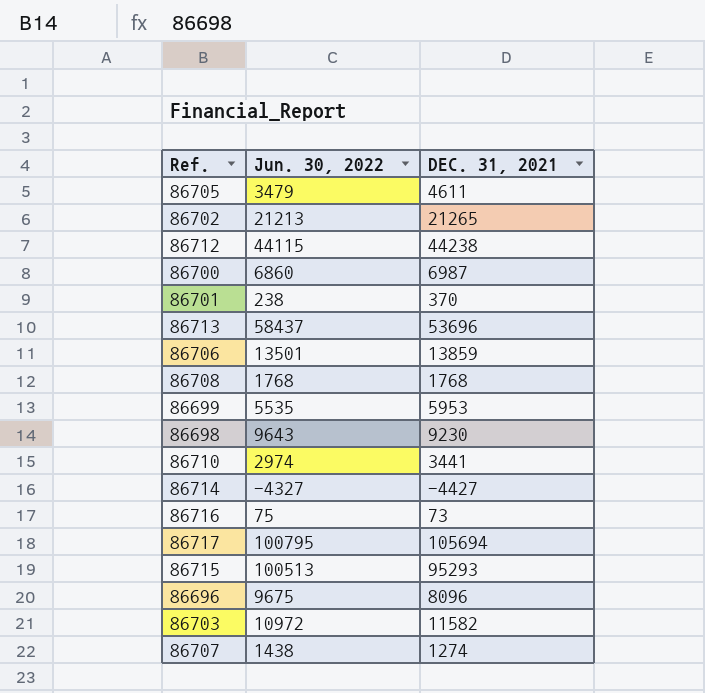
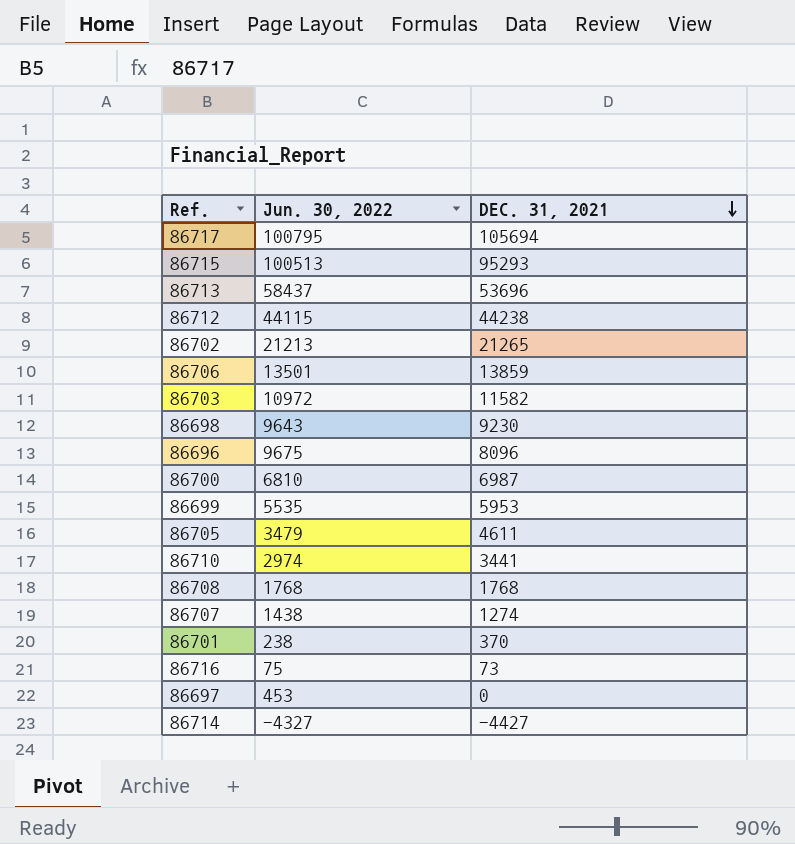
row order: none -> DEC. 31, 2021 descending
86700 | Jun. 30, 2022: 6860 -> 6810
row 86697: none -> 453 | 0

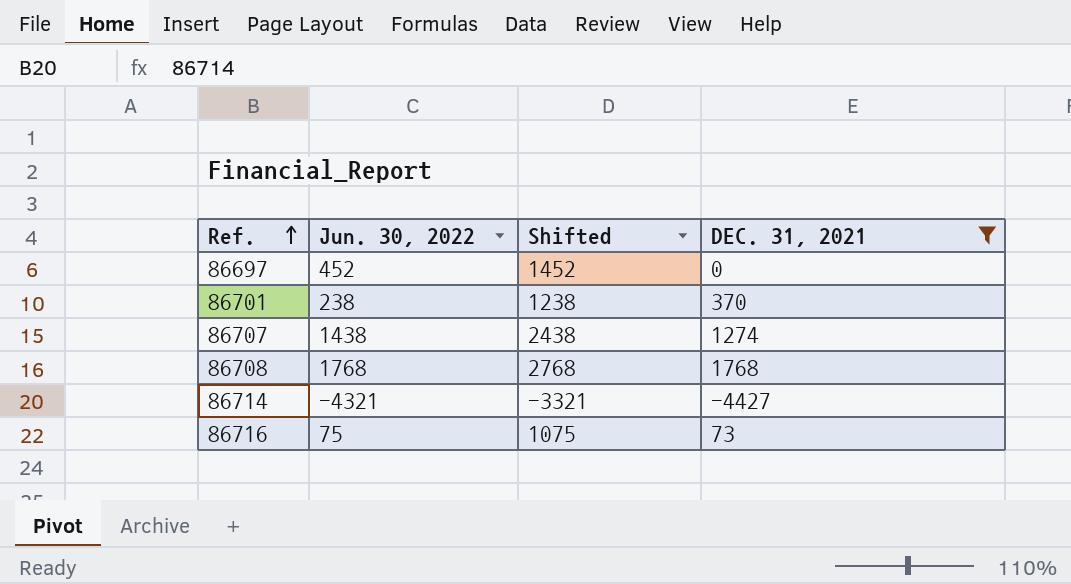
filter: none -> DEC. 31, 2021 <= 1768
row order: DEC. 31, 2021 descending -> Ref. ascending
column Shifted | formula: none -> [Jun. 30, 2022] + 1000
86697 | Jun. 30, 2022: 453 -> 452
86714 | Jun. 30, 2022: -4327 -> -4321

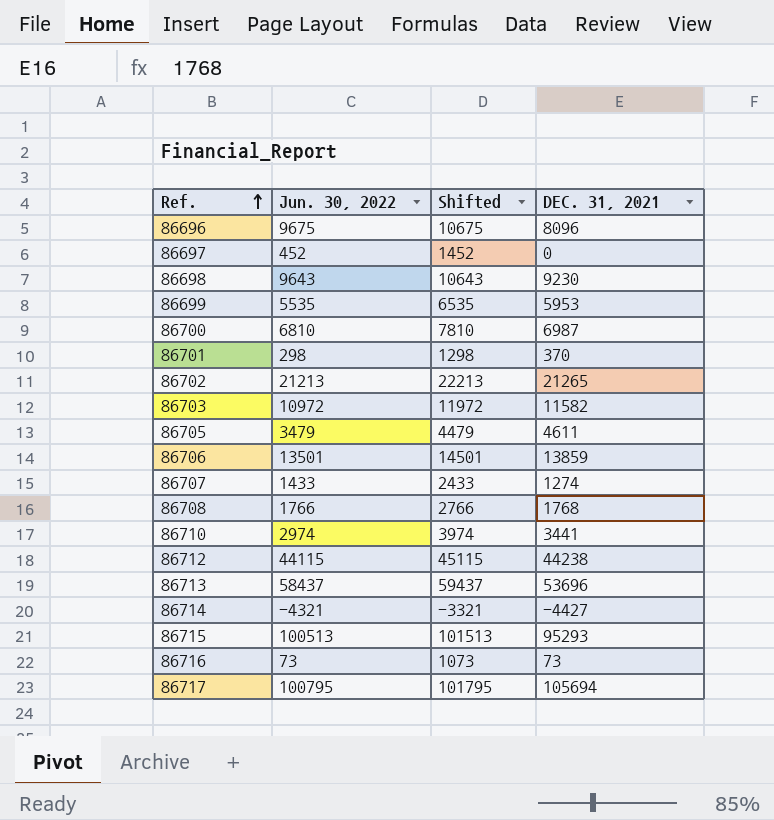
filter: DEC. 31, 2021 <= 1768 -> none
86701 | Jun. 30, 2022: 238 -> 298
86701 | Shifted: 1238 -> 1298
86707 | Jun. 30, 2022: 1438 -> 1433
86707 | Shifted: 2438 -> 2433
86708 | Jun. 30, 2022: 1768 -> 1766
86708 | Shifted: 2768 -> 2766
86716 | Jun. 30, 2022: 75 -> 73
86716 | Shifted: 1075 -> 1073

